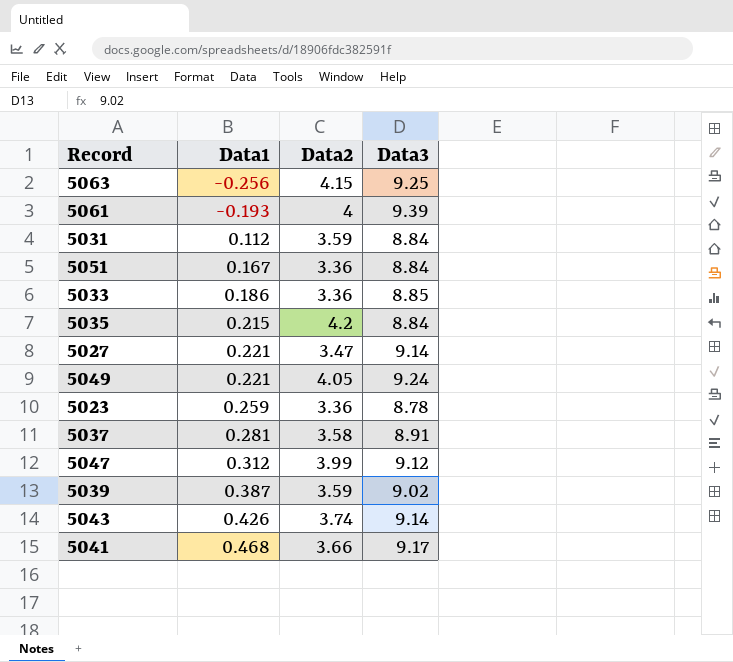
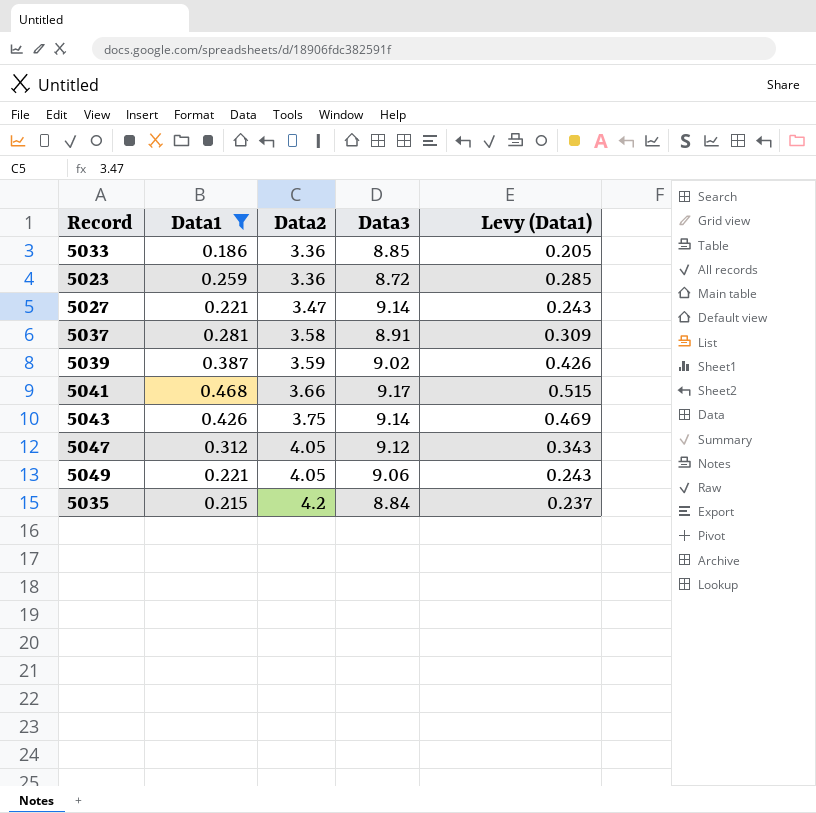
filter: none -> Data1 >= 0.186
row order: Data1 ascending -> Data2 ascending
column Levy (Data1) | formula: none -> [Data1] * 1.1
5023 | Data3: 8.78 -> 8.72
5043 | Data2: 3.74 -> 3.75
5047 | Data2: 3.99 -> 4.05
5049 | Data3: 9.24 -> 9.06

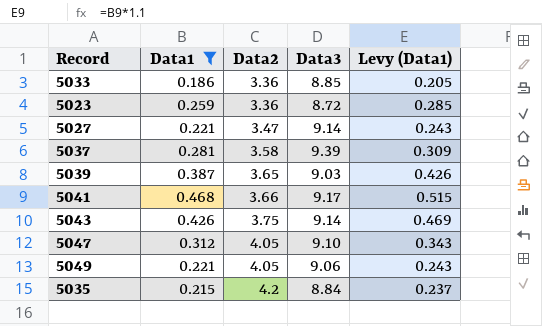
5037 | Data3: 8.91 -> 9.39
5039 | Data2: 3.59 -> 3.65
5039 | Data3: 9.02 -> 9.03
5047 | Data3: 9.12 -> 9.10

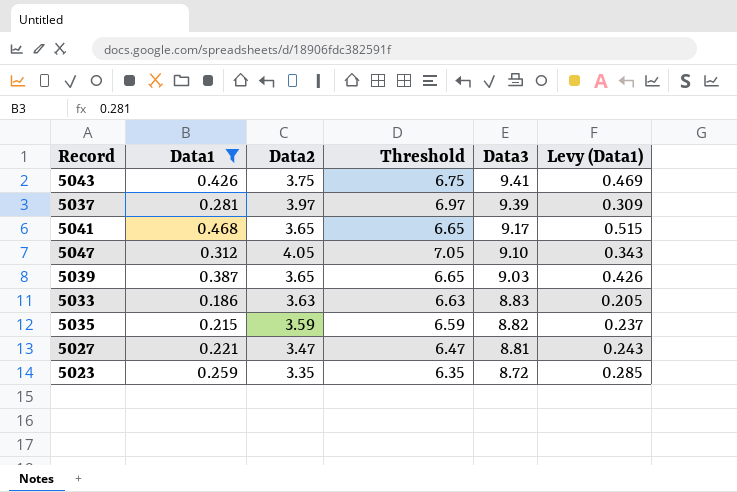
row order: Data2 ascending -> Data3 descending
column Threshold | formula: none -> [Data2] + 3
row 5049: 0.221 | 4.05 | 9.06 | 0.243 -> none
5043 | Data3: 9.14 -> 9.41
5037 | Data2: 3.58 -> 3.97
5041 | Data2: 3.66 -> 3.65
5033 | Data2: 3.36 -> 3.63
5033 | Data3: 8.85 -> 8.83
5035 | Data2: 4.2 -> 3.59
5035 | Data3: 8.84 -> 8.82
5027 | Data3: 9.14 -> 8.81
5023 | Data2: 3.36 -> 3.35

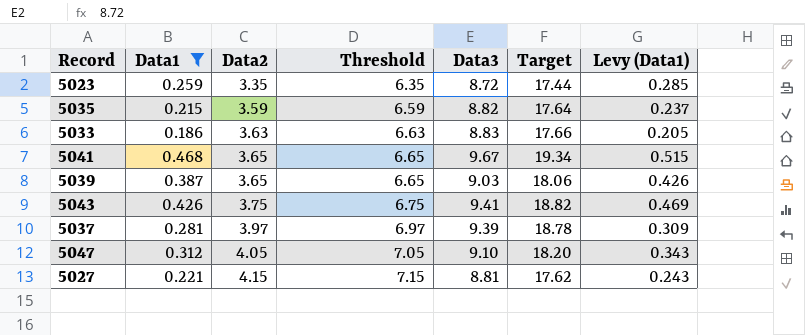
row order: Data3 descending -> Data2 ascending
column Target | formula: none -> [Data3] * 2
5041 | Data3: 9.17 -> 9.67
5027 | Data2: 3.47 -> 4.15
5027 | Threshold: 6.47 -> 7.15

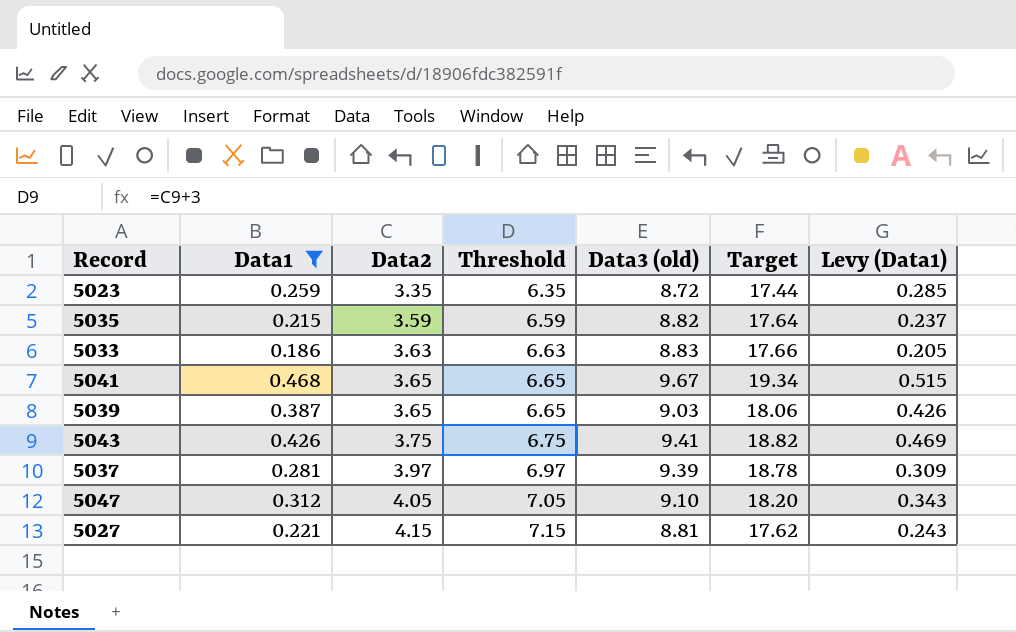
column name: Data3 -> Data3 (old)

